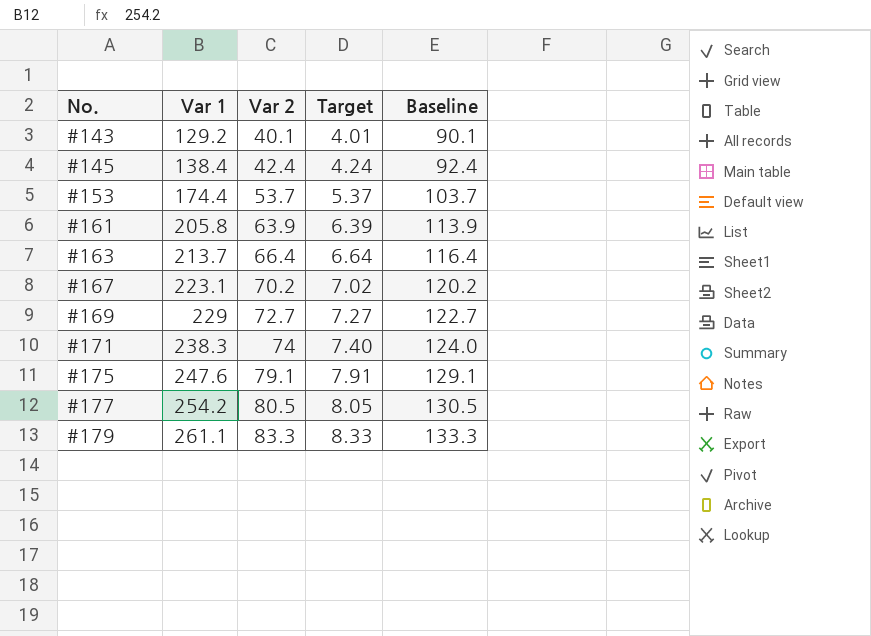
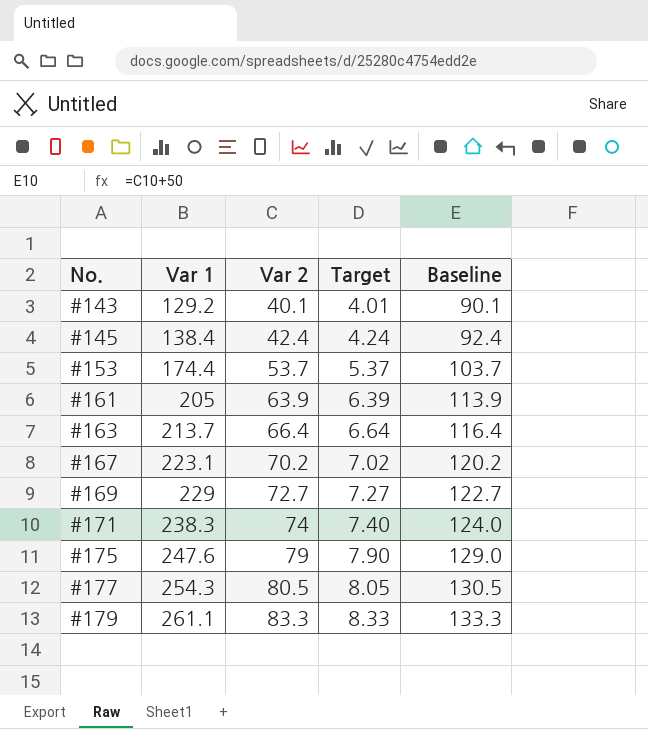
#161 | Var 1: 205.8 -> 205
#175 | Var 2: 79.1 -> 79
#175 | Target: 7.91 -> 7.90
#175 | Baseline: 129.1 -> 129.0
#177 | Var 1: 254.2 -> 254.3

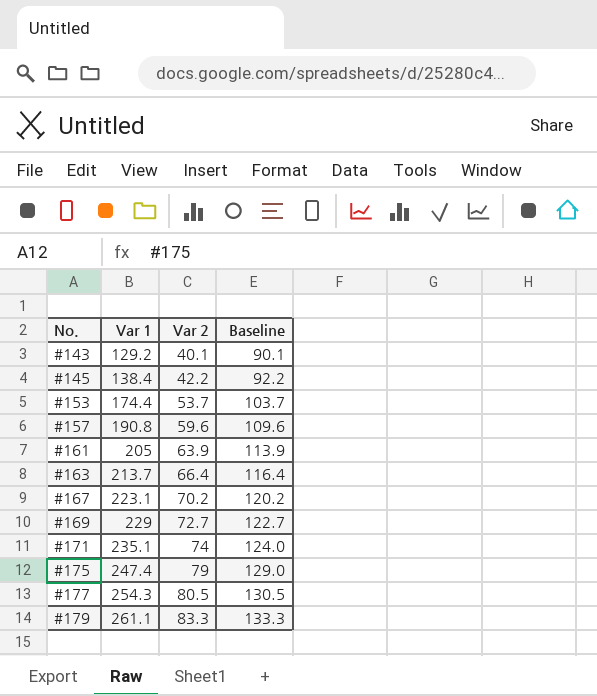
column Target | formula: [Var 2] * 0.1 -> none
#145 | Var 2: 42.4 -> 42.2
#145 | Baseline: 92.4 -> 92.2
row #157: none -> 190.8 | 59.6 | 109.6
#171 | Var 1: 238.3 -> 235.1
#175 | Var 1: 247.6 -> 247.4

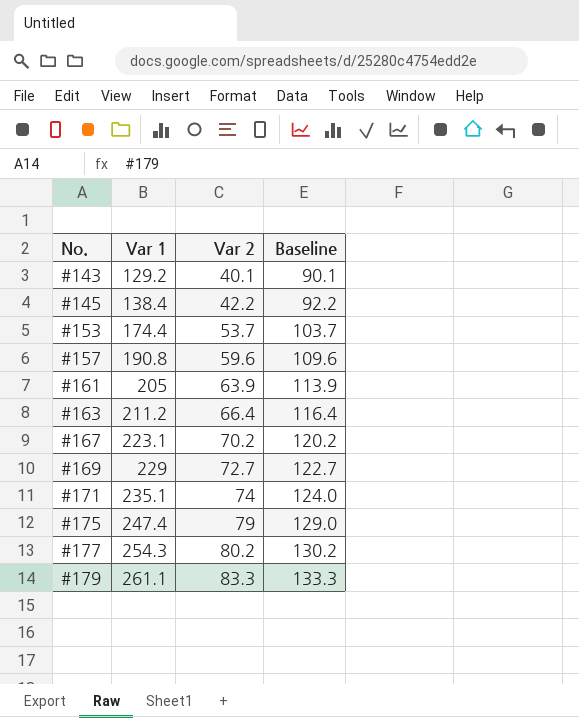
#163 | Var 1: 213.7 -> 211.2
#177 | Var 2: 80.5 -> 80.2
#177 | Baseline: 130.5 -> 130.2

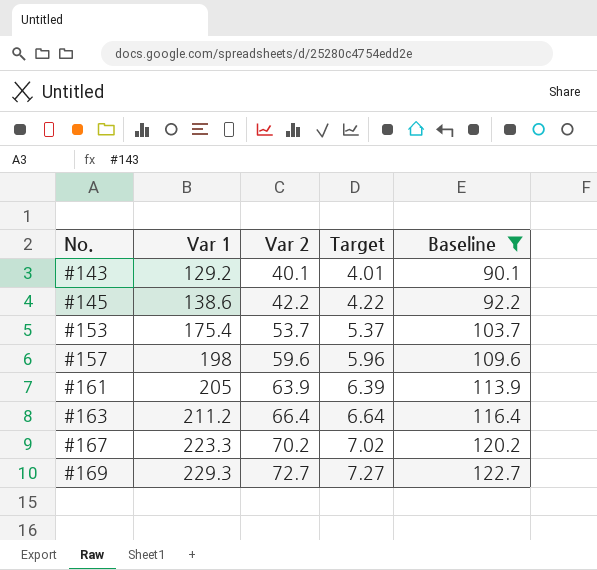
filter: none -> Baseline <= 122.7
column Target | formula: none -> [Var 2] * 0.1
#145 | Var 1: 138.4 -> 138.6
#153 | Var 1: 174.4 -> 175.4
#157 | Var 1: 190.8 -> 198
#167 | Var 1: 223.1 -> 223.3
#169 | Var 1: 229 -> 229.3

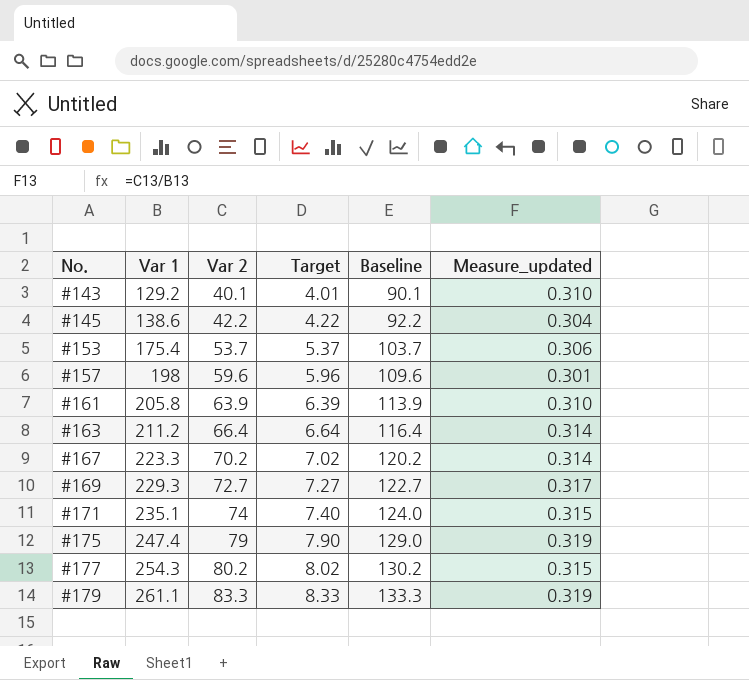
filter: Baseline <= 122.7 -> none
column Measure_updated | formula: none -> [Var 2] / [Var 1]
#161 | Var 1: 205 -> 205.8

